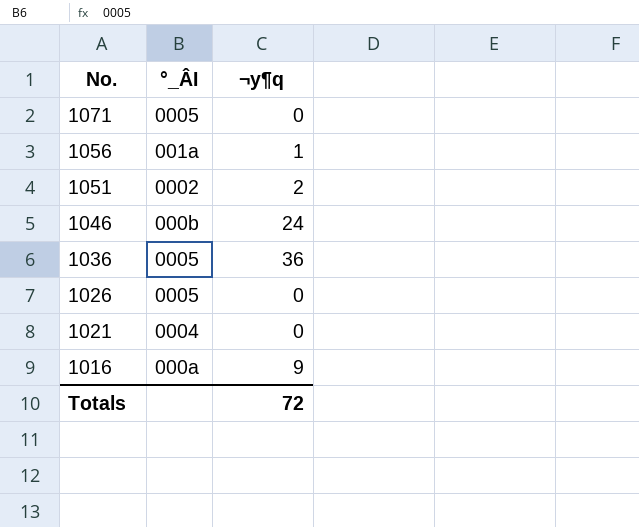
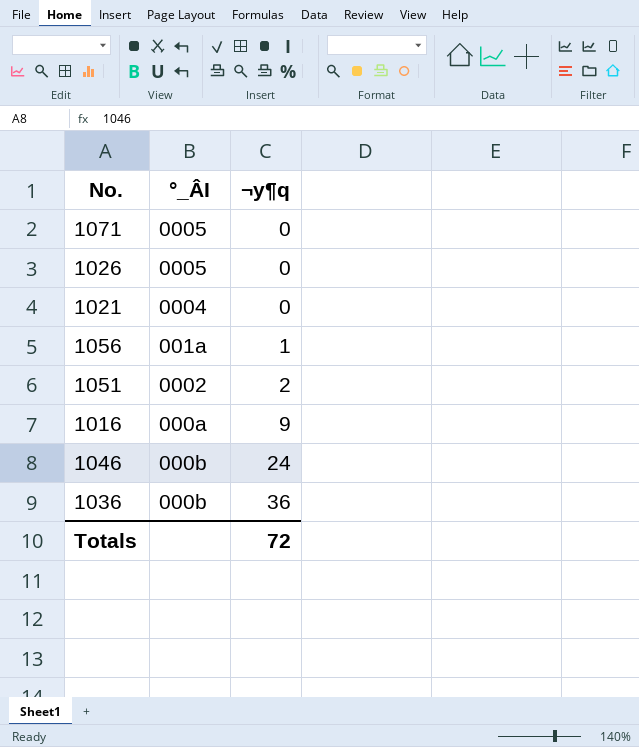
row order: No. descending -> ¬y¶q ascending
1036 | °_ÂI: 0005 -> 000b

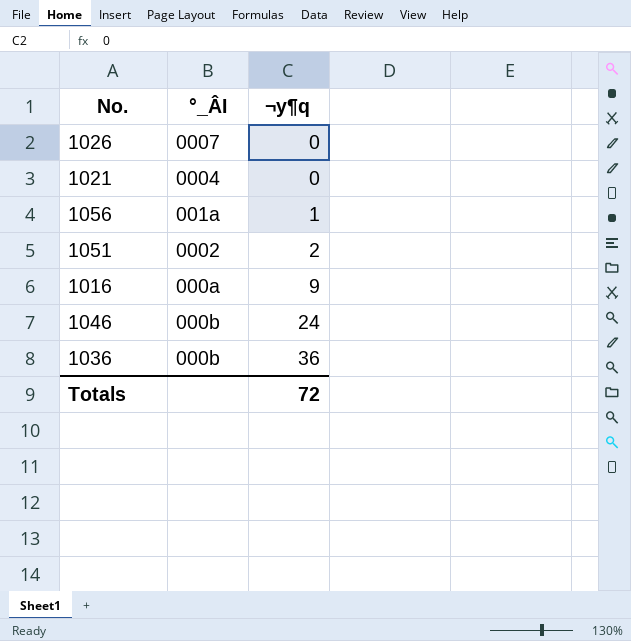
row 1071: 0005 | 0 -> none
1026 | °_ÂI: 0005 -> 0007

